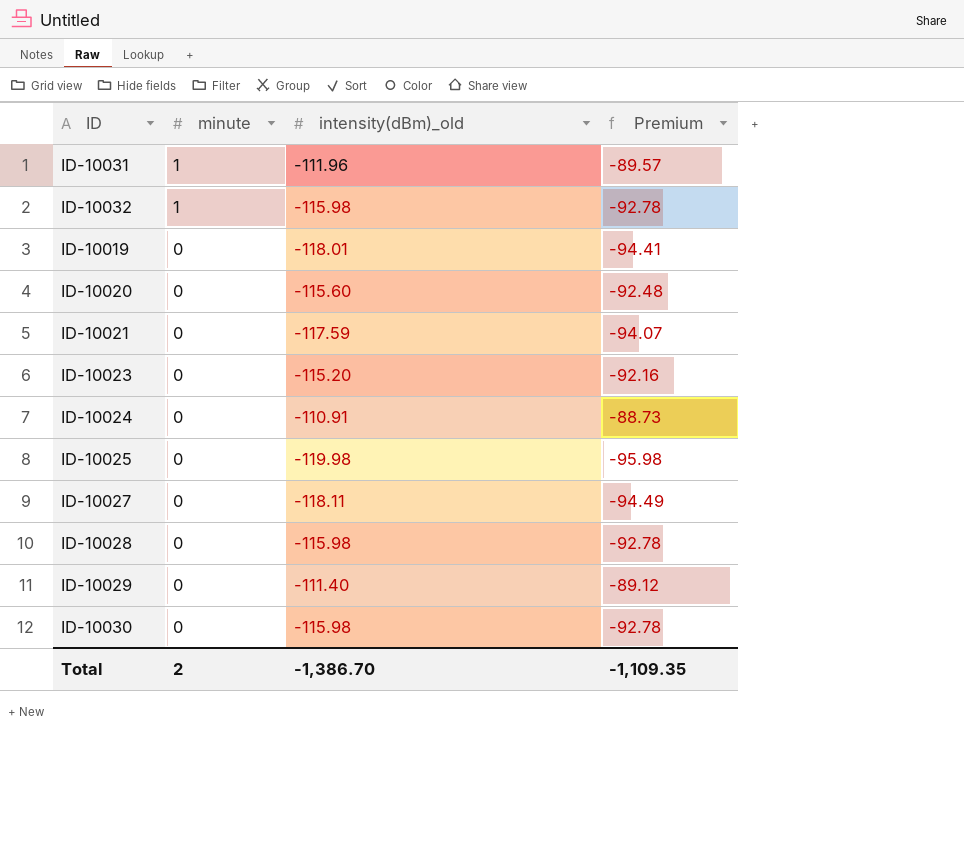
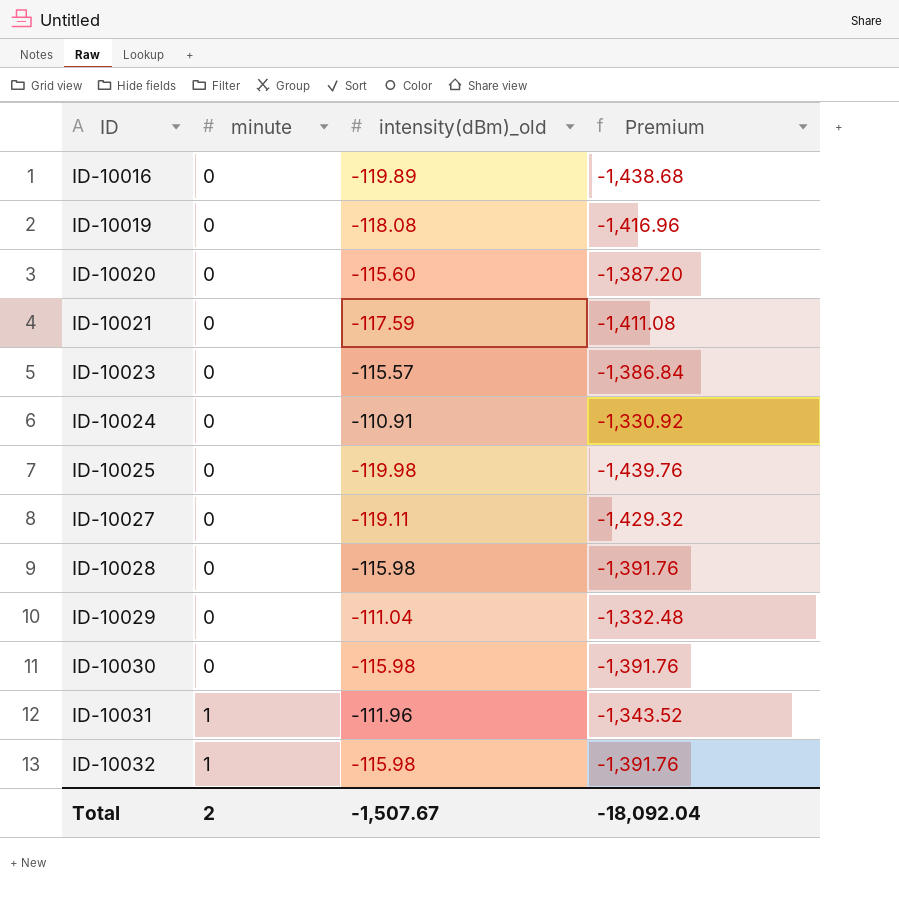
row order: minute descending -> ID ascending
column Premium | formula: [intensity(dBm)_old] * 0.8 -> [intensity(dBm)_old] * 12
row ID-10016: none -> 0 | -119.89 | -1,438.68
ID-10019 | intensity(dBm)_old: -118.01 -> -118.08
ID-10023 | intensity(dBm)_old: -115.20 -> -115.57
ID-10027 | intensity(dBm)_old: -118.11 -> -119.11
ID-10029 | intensity(dBm)_old: -111.40 -> -111.04
Total | intensity(dBm)_old: -1,386.70 -> -1,507.67
Total | Premium: -1,109.35 -> -18,092.04

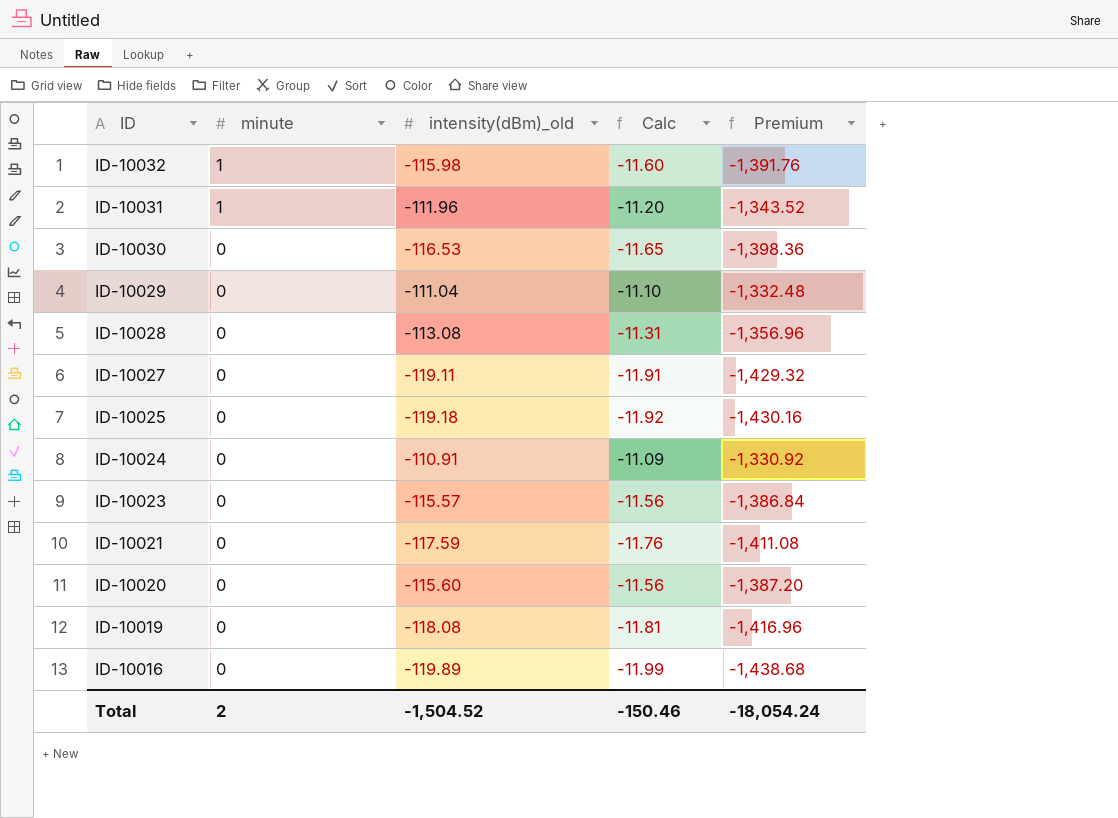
row order: ID ascending -> ID descending
column Calc | formula: none -> [intensity(dBm)_old] * 0.1
ID-10030 | intensity(dBm)_old: -115.98 -> -116.53
ID-10030 | Premium: -1,391.76 -> -1,398.36
ID-10028 | intensity(dBm)_old: -115.98 -> -113.08
ID-10028 | Premium: -1,391.76 -> -1,356.96
ID-10025 | intensity(dBm)_old: -119.98 -> -119.18
ID-10025 | Premium: -1,439.76 -> -1,430.16
Total | intensity(dBm)_old: -1,507.67 -> -1,504.52
Total | Premium: -18,092.04 -> -18,054.24

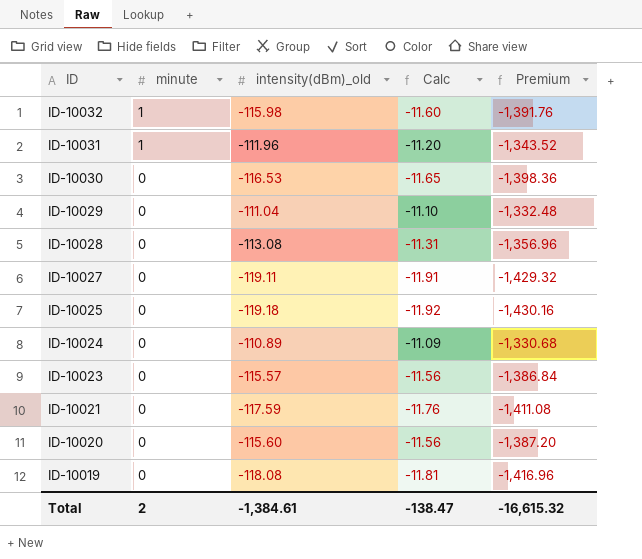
row ID-10016: 0 | -119.89 | -11.99 | -1,438.68 -> none
ID-10024 | intensity(dBm)_old: -110.91 -> -110.89
ID-10024 | Premium: -1,330.92 -> -1,330.68
Total | intensity(dBm)_old: -1,504.52 -> -1,384.61
Total | Calc: -150.46 -> -138.47
Total | Premium: -18,054.24 -> -16,615.32

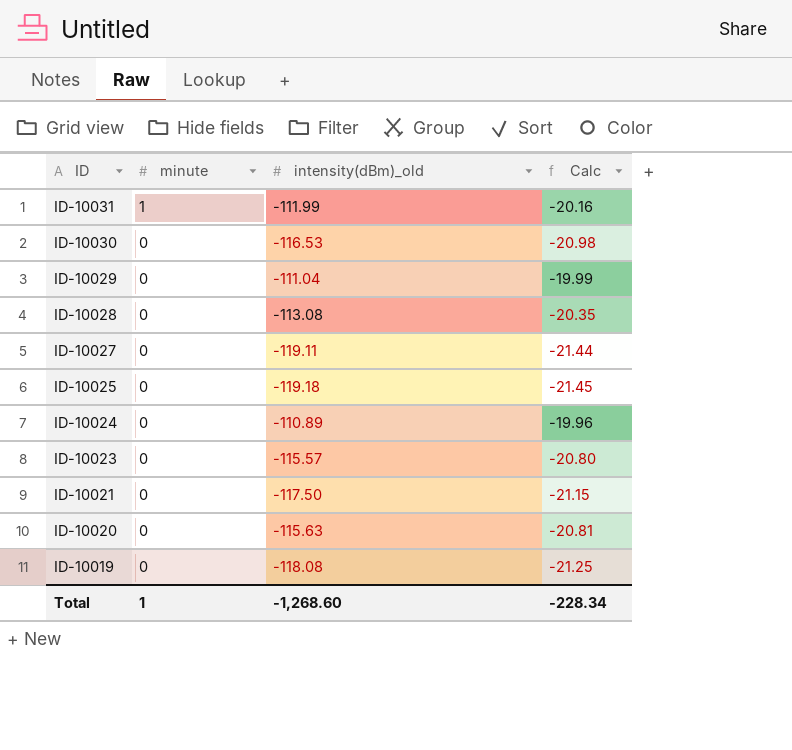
column Premium | formula: [intensity(dBm)_old] * 12 -> none
column Calc | formula: [intensity(dBm)_old] * 0.1 -> [intensity(dBm)_old] * 0.18
row ID-10032: 1 | -115.98 | -11.60 | -1,391.76 -> none
ID-10031 | intensity(dBm)_old: -111.96 -> -111.99
ID-10021 | intensity(dBm)_old: -117.59 -> -117.50
ID-10020 | intensity(dBm)_old: -115.60 -> -115.63
Total | minute: 2 -> 1
Total | intensity(dBm)_old: -1,384.61 -> -1,268.60
Total | Calc: -138.47 -> -228.34

